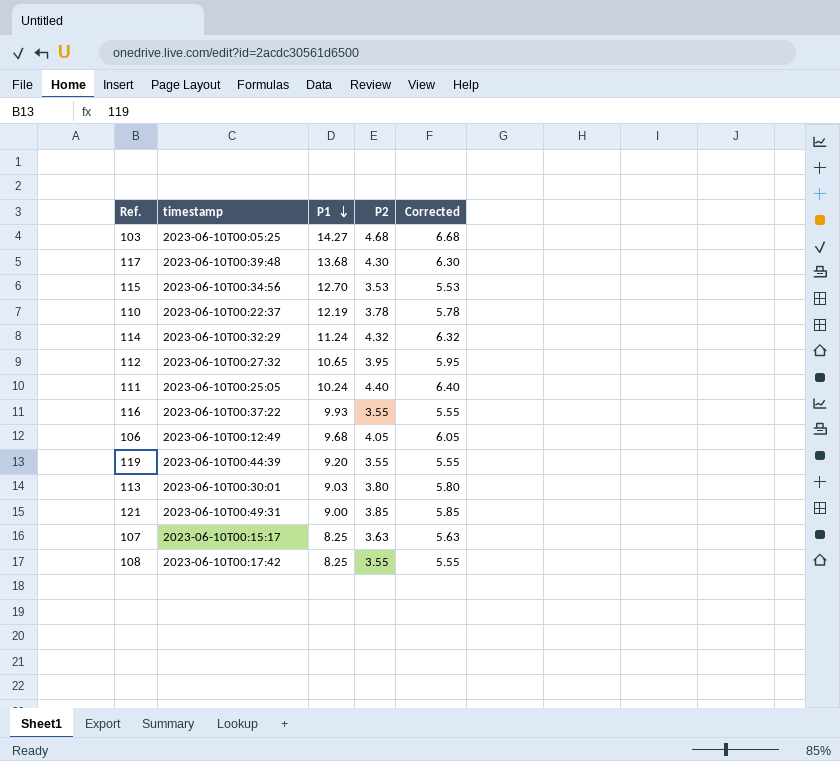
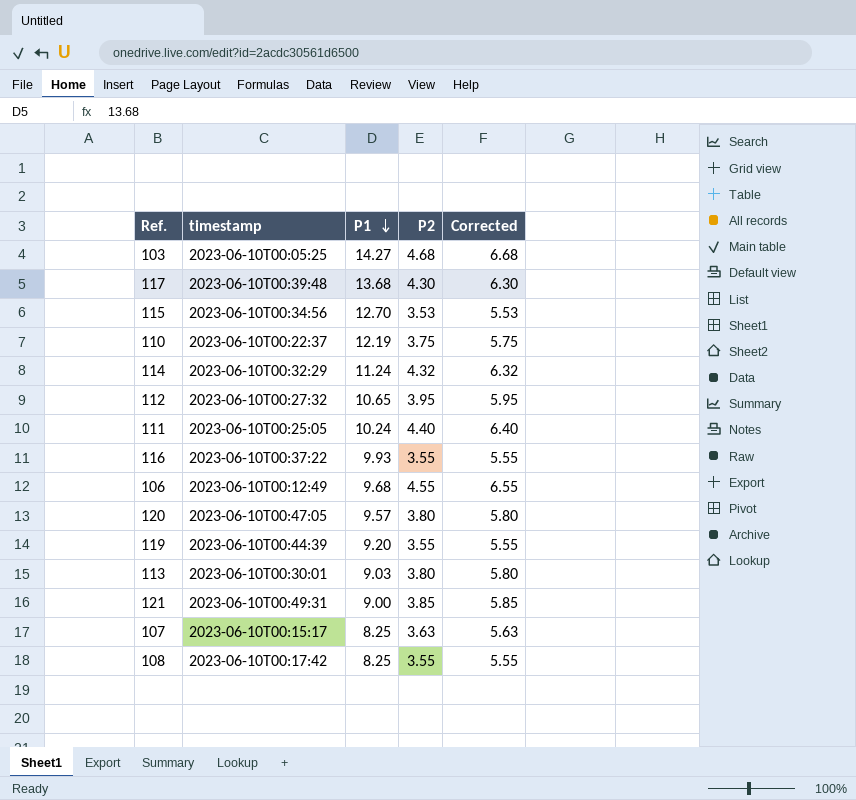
110 | P2: 3.78 -> 3.75
110 | Corrected: 5.78 -> 5.75
106 | P2: 4.05 -> 4.55
106 | Corrected: 6.05 -> 6.55
row 120: none -> 2023-06-10T00:47:05 | 9.57 | 3.80 | 5.80

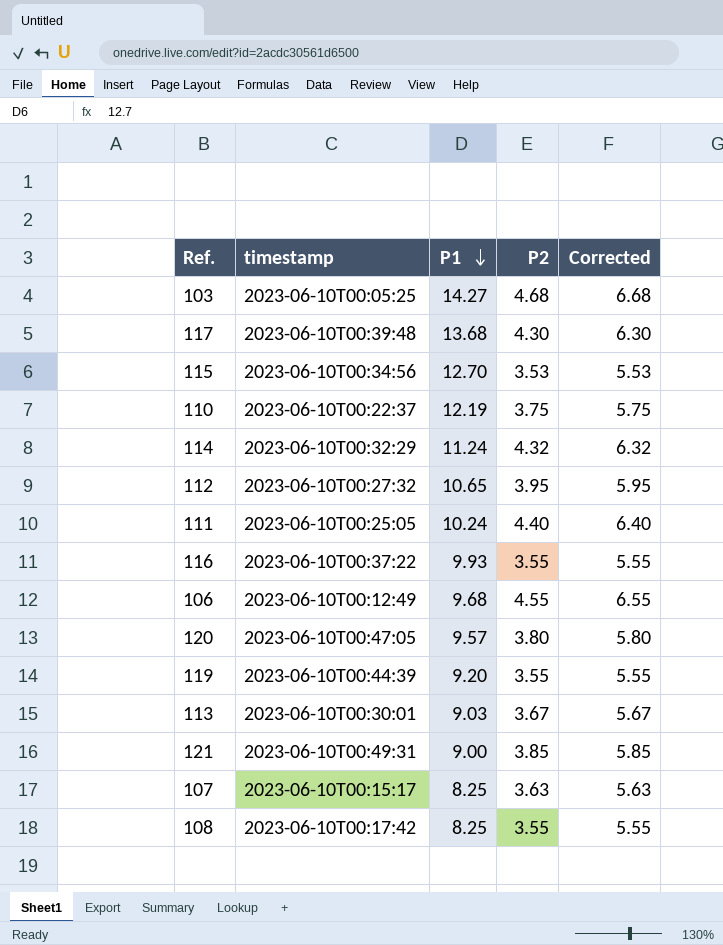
113 | P2: 3.80 -> 3.67
113 | Corrected: 5.80 -> 5.67

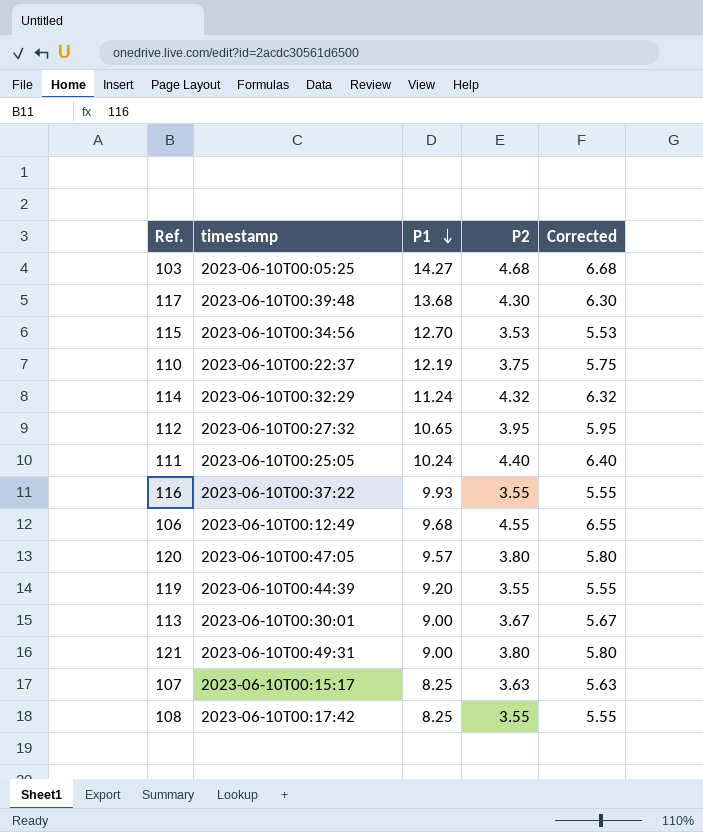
113 | P1: 9.03 -> 9.00
121 | P2: 3.85 -> 3.80
121 | Corrected: 5.85 -> 5.80

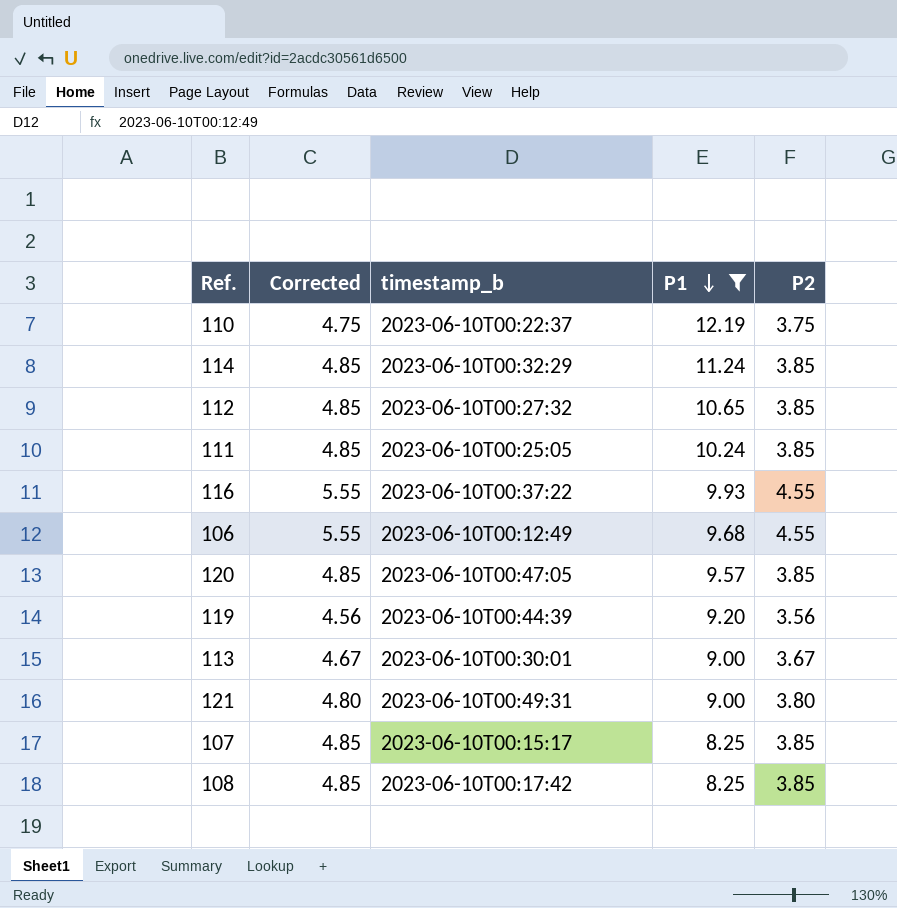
filter: none -> P1 <= 12.19
column Corrected | formula: [P2] + 2 -> [P2] + 1
column Corrected | position: 5 -> 2
column name: timestamp -> timestamp_b
114 | P2: 4.32 -> 3.85
112 | P2: 3.95 -> 3.85
111 | P2: 4.40 -> 3.85
116 | P2: 3.55 -> 4.55
120 | P2: 3.80 -> 3.85
119 | P2: 3.55 -> 3.56
107 | P2: 3.63 -> 3.85
108 | P2: 3.55 -> 3.85

